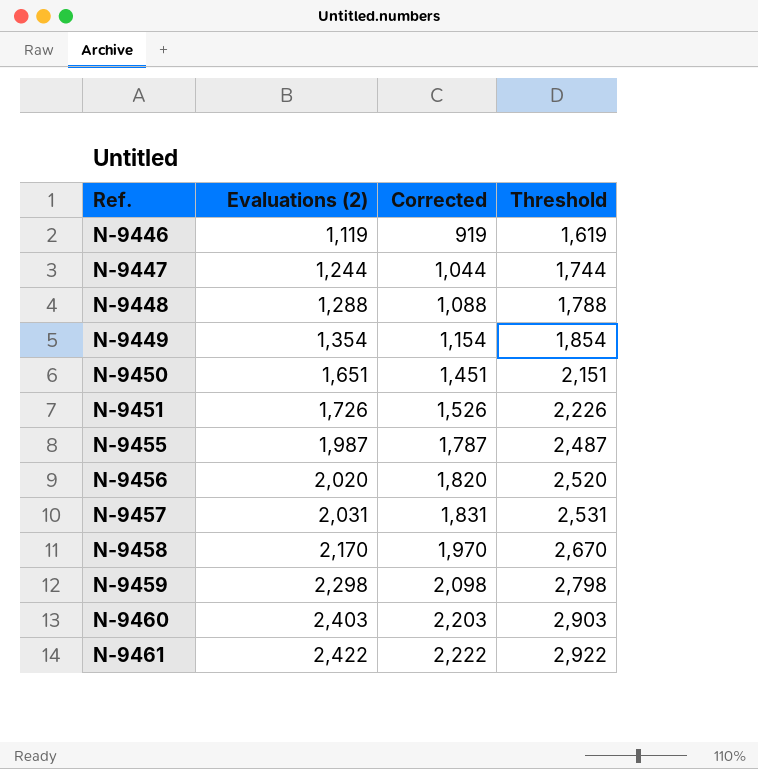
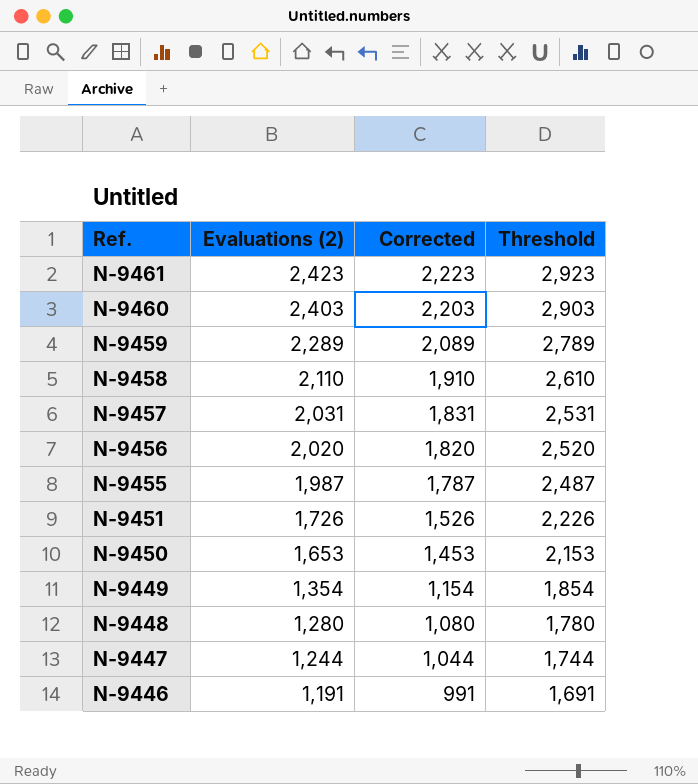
row order: Ref. ascending -> Ref. descending
N-9461 | Evaluations (2): 2,422 -> 2,423
N-9461 | Corrected: 2,222 -> 2,223
N-9461 | Threshold: 2,922 -> 2,923
N-9459 | Evaluations (2): 2,298 -> 2,289
N-9459 | Corrected: 2,098 -> 2,089
N-9459 | Threshold: 2,798 -> 2,789
N-9458 | Evaluations (2): 2,170 -> 2,110
N-9458 | Corrected: 1,970 -> 1,910
N-9458 | Threshold: 2,670 -> 2,610
N-9450 | Evaluations (2): 1,651 -> 1,653
N-9450 | Corrected: 1,451 -> 1,453
N-9450 | Threshold: 2,151 -> 2,153
N-9448 | Evaluations (2): 1,288 -> 1,280
N-9448 | Corrected: 1,088 -> 1,080
N-9448 | Threshold: 1,788 -> 1,780
N-9446 | Evaluations (2): 1,119 -> 1,191
N-9446 | Corrected: 919 -> 991
N-9446 | Threshold: 1,619 -> 1,691

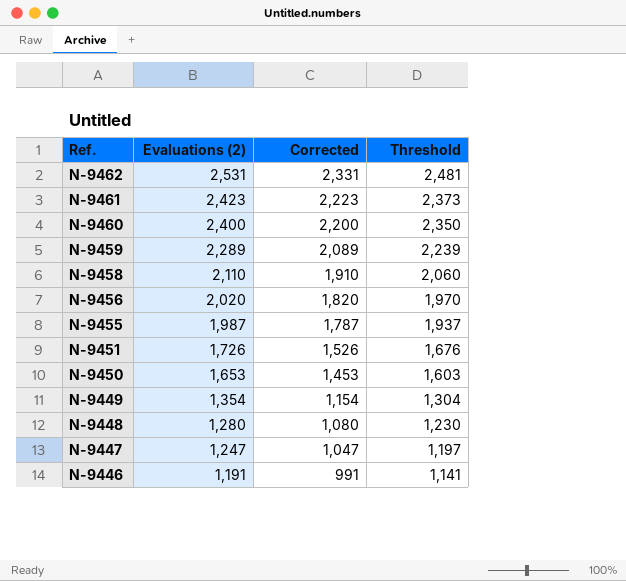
column Threshold | formula: [Evaluations (2)] + 500 -> [Evaluations (2)] - 50
row N-9457: 2,031 | 1,831 | 2,531 -> none
row N-9462: none -> 2,531 | 2,331 | 2,481
N-9460 | Evaluations (2): 2,403 -> 2,400
N-9460 | Corrected: 2,203 -> 2,200
N-9447 | Evaluations (2): 1,244 -> 1,247
N-9447 | Corrected: 1,044 -> 1,047

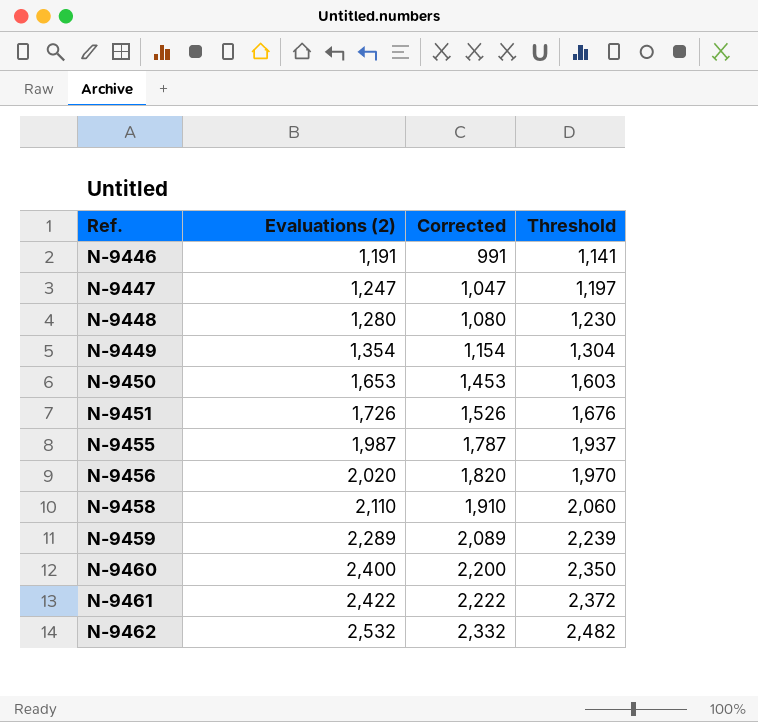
row order: Ref. descending -> Ref. ascending
N-9461 | Evaluations (2): 2,423 -> 2,422
N-9461 | Corrected: 2,223 -> 2,222
N-9461 | Threshold: 2,373 -> 2,372
N-9462 | Evaluations (2): 2,531 -> 2,532
N-9462 | Corrected: 2,331 -> 2,332
N-9462 | Threshold: 2,481 -> 2,482

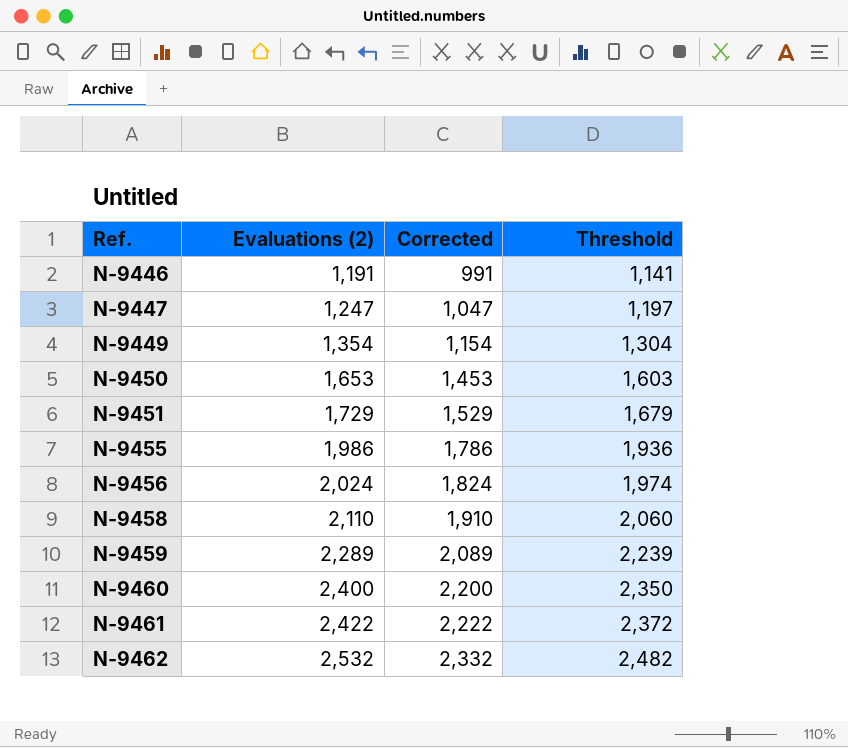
row N-9448: 1,280 | 1,080 | 1,230 -> none
N-9451 | Evaluations (2): 1,726 -> 1,729
N-9451 | Corrected: 1,526 -> 1,529
N-9451 | Threshold: 1,676 -> 1,679
N-9455 | Evaluations (2): 1,987 -> 1,986
N-9455 | Corrected: 1,787 -> 1,786
N-9455 | Threshold: 1,937 -> 1,936
N-9456 | Evaluations (2): 2,020 -> 2,024
N-9456 | Corrected: 1,820 -> 1,824
N-9456 | Threshold: 1,970 -> 1,974

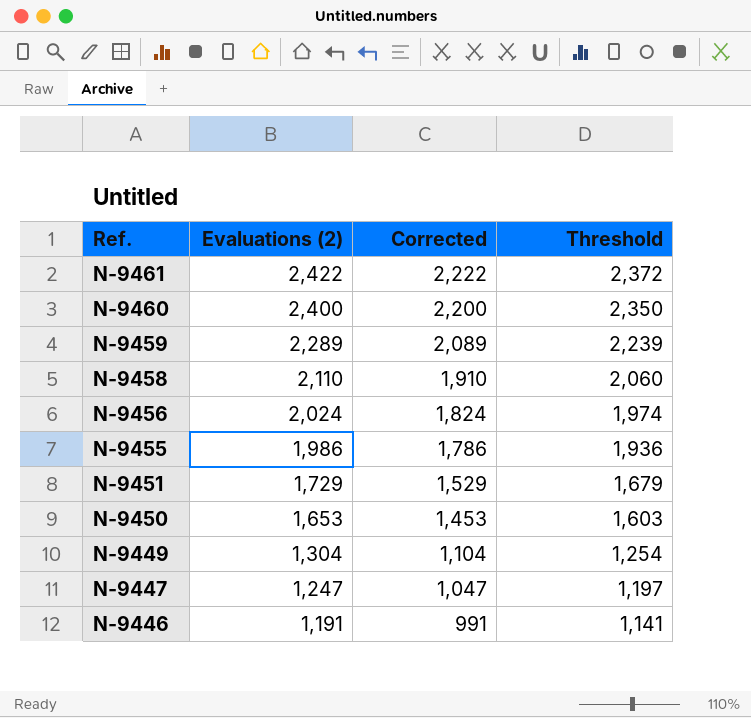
row order: Ref. ascending -> Ref. descending
row N-9462: 2,532 | 2,332 | 2,482 -> none
N-9449 | Evaluations (2): 1,354 -> 1,304
N-9449 | Corrected: 1,154 -> 1,104
N-9449 | Threshold: 1,304 -> 1,254

